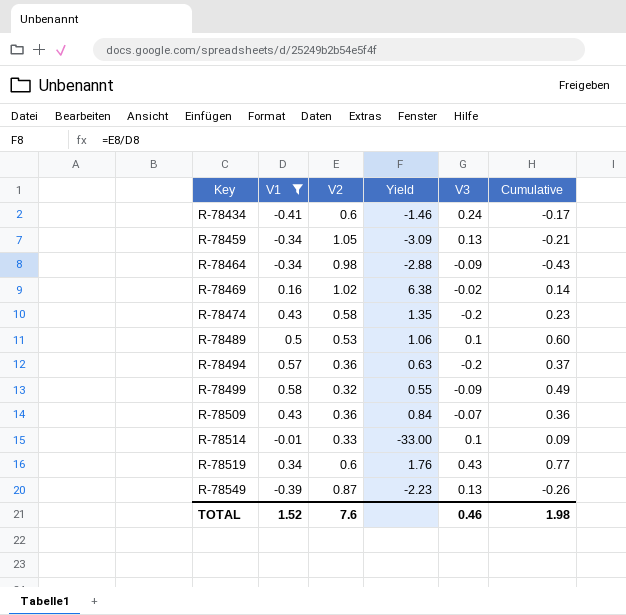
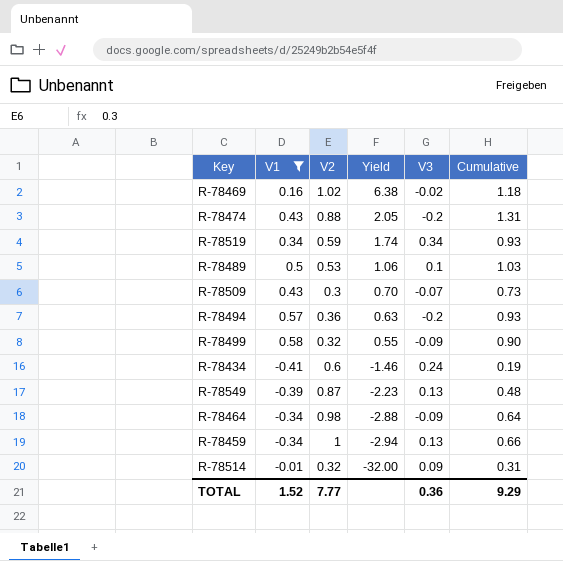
row order: Key ascending -> Yield descending
column Cumulative | formula: [V1] + [V3] -> [V1] + [V2]
R-78474 | V2: 0.58 -> 0.88
R-78474 | Yield: 1.35 -> 2.05
R-78519 | V2: 0.6 -> 0.59
R-78519 | Yield: 1.76 -> 1.74
R-78519 | V3: 0.43 -> 0.34
R-78509 | V2: 0.36 -> 0.3
R-78509 | Yield: 0.84 -> 0.70
R-78459 | V2: 1.05 -> 1
R-78459 | Yield: -3.09 -> -2.94
R-78514 | V2: 0.33 -> 0.32
R-78514 | Yield: -33.00 -> -32.00
R-78514 | V3: 0.1 -> 0.09
TOTAL | V2: 7.6 -> 7.77
TOTAL | V3: 0.46 -> 0.36
TOTAL | Cumulative: 1.98 -> 9.29

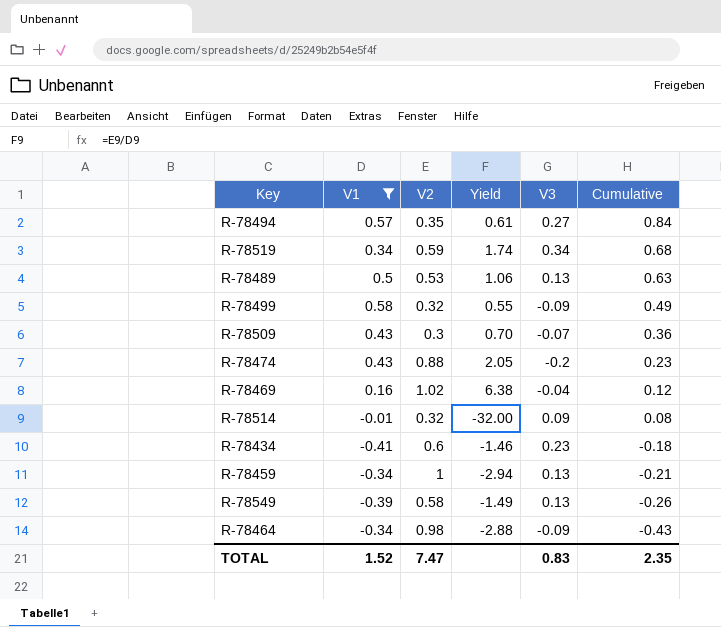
row order: Yield descending -> Cumulative descending
column Cumulative | formula: [V1] + [V2] -> [V1] + [V3]
R-78494 | V2: 0.36 -> 0.35
R-78494 | Yield: 0.63 -> 0.61
R-78494 | V3: -0.2 -> 0.27
R-78489 | V3: 0.1 -> 0.13
R-78469 | V3: -0.02 -> -0.04
R-78434 | V3: 0.24 -> 0.23
R-78549 | V2: 0.87 -> 0.58
R-78549 | Yield: -2.23 -> -1.49
TOTAL | V2: 7.77 -> 7.47
TOTAL | V3: 0.36 -> 0.83
TOTAL | Cumulative: 9.29 -> 2.35

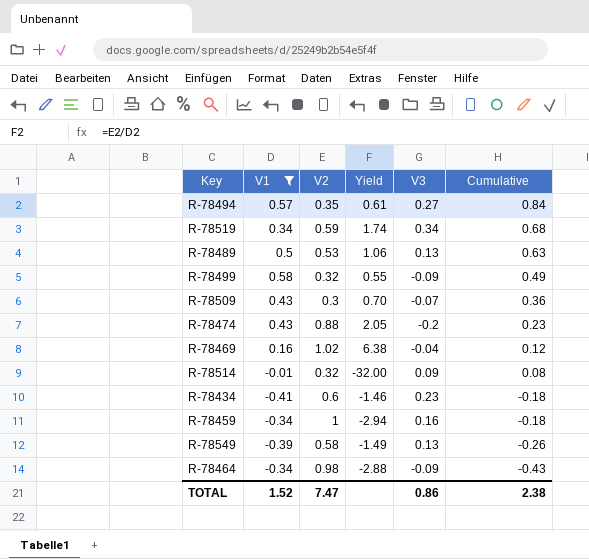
R-78459 | V3: 0.13 -> 0.16
R-78459 | Cumulative: -0.21 -> -0.18
TOTAL | V3: 0.83 -> 0.86
TOTAL | Cumulative: 2.35 -> 2.38

